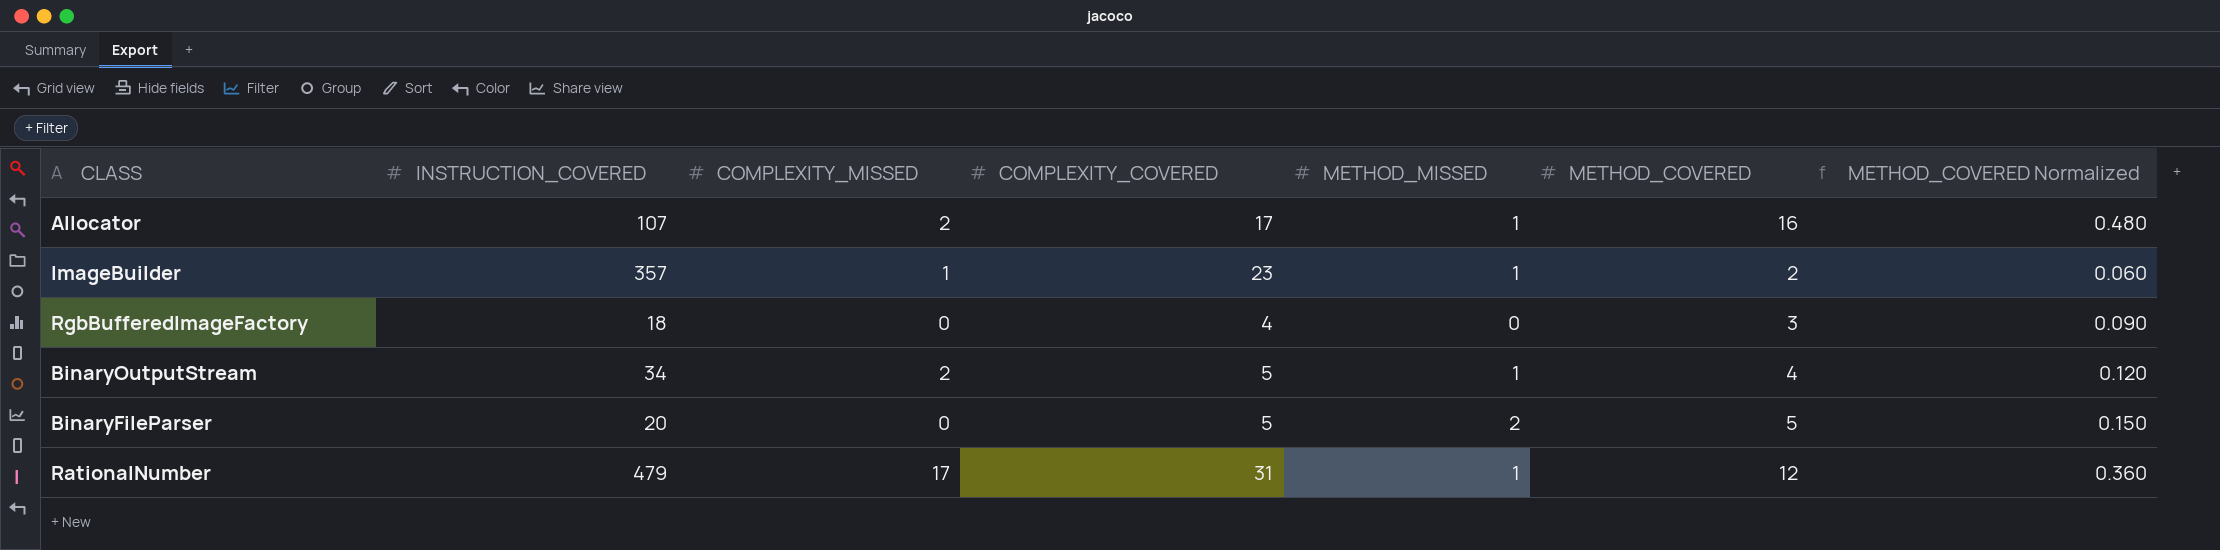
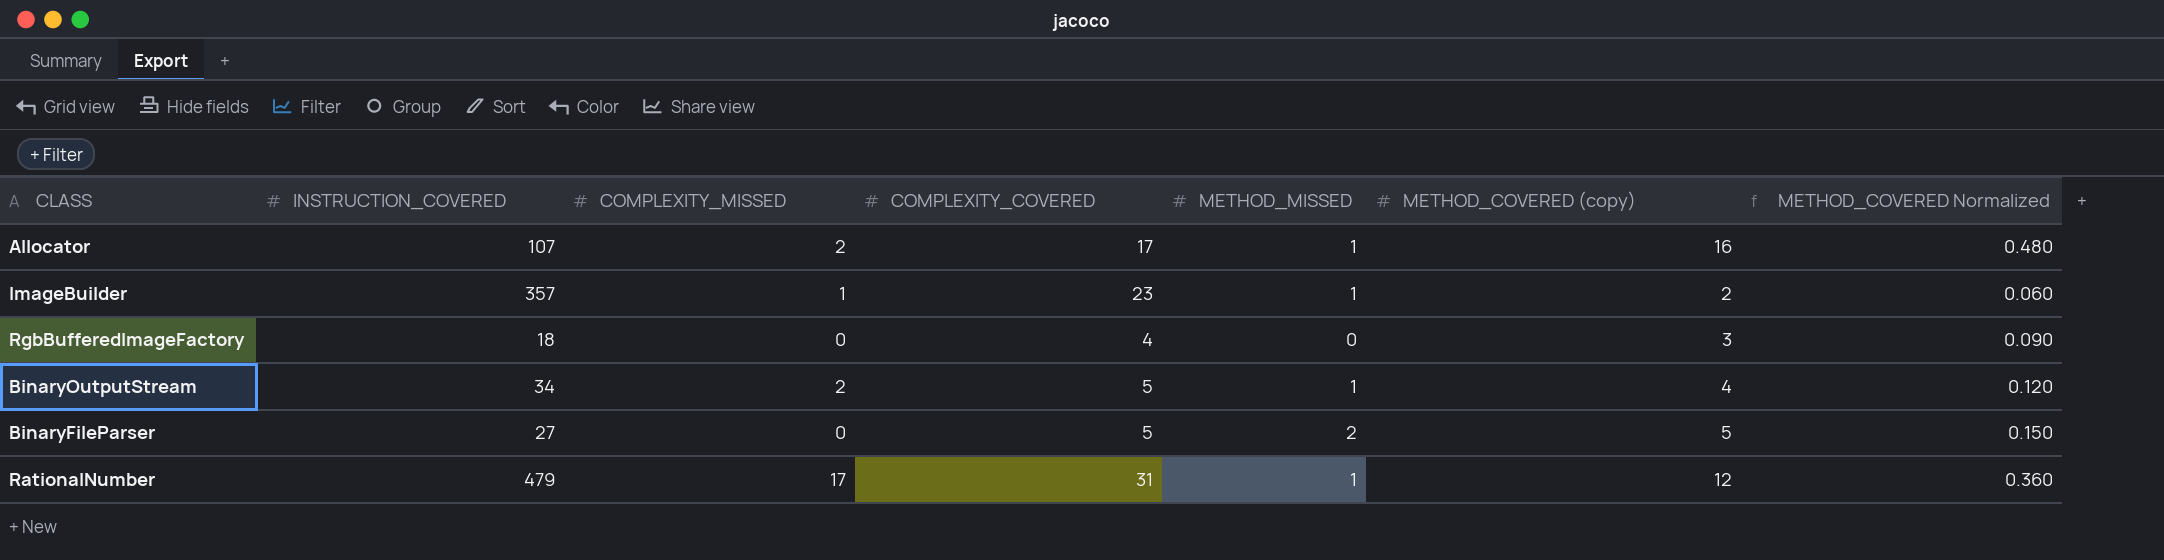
column name: METHOD_COVERED -> METHOD_COVERED (copy)
BinaryFileParser | INSTRUCTION_COVERED: 20 -> 27

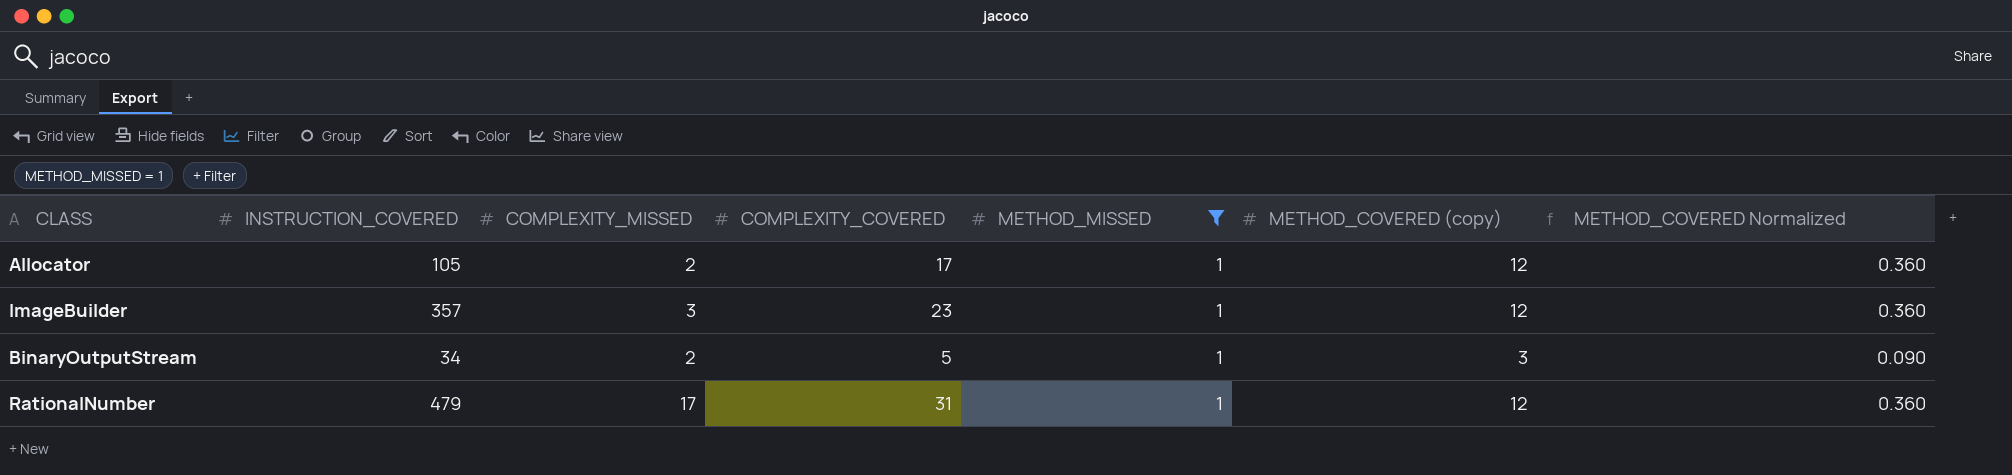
filter: none -> METHOD_MISSED = 1
Allocator | INSTRUCTION_COVERED: 107 -> 105
Allocator | METHOD_COVERED (copy): 16 -> 12
Allocator | METHOD_COVERED Normalized: 0.480 -> 0.360
ImageBuilder | COMPLEXITY_MISSED: 1 -> 3
ImageBuilder | METHOD_COVERED (copy): 2 -> 12
ImageBuilder | METHOD_COVERED Normalized: 0.060 -> 0.360
BinaryOutputStream | METHOD_COVERED (copy): 4 -> 3
BinaryOutputStream | METHOD_COVERED Normalized: 0.120 -> 0.090

